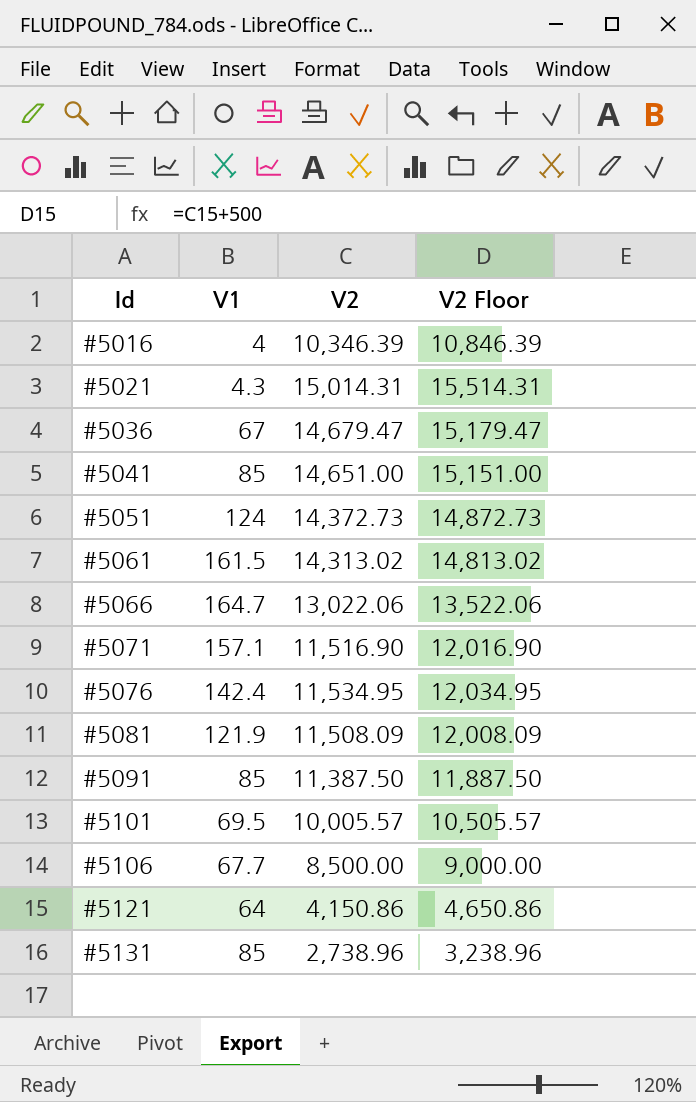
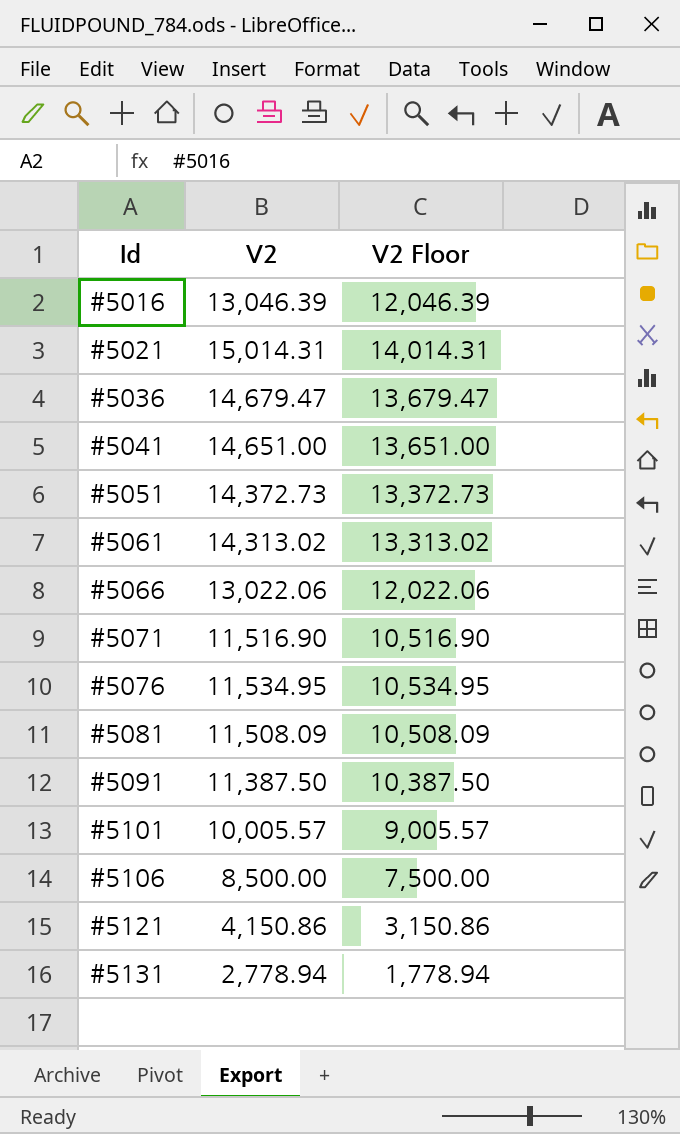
column V1 | position: 2 -> none
column V2 Floor | formula: [V2] + 500 -> [V2] - 1000
#5016 | V2: 10,346.39 -> 13,046.39
#5131 | V2: 2,738.96 -> 2,778.94

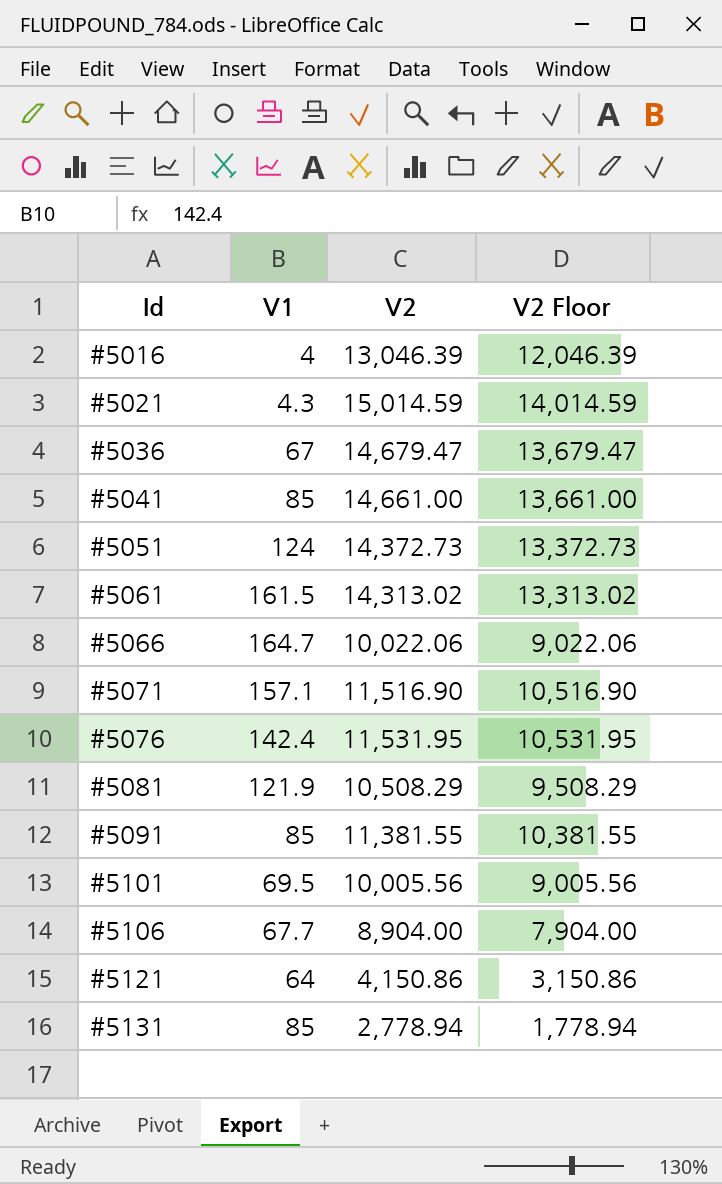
column V1 | position: none -> 2
#5021 | V2: 15,014.31 -> 15,014.59
#5021 | V2 Floor: 14,014.31 -> 14,014.59
#5041 | V2: 14,651.00 -> 14,661.00
#5041 | V2 Floor: 13,651.00 -> 13,661.00
#5066 | V2: 13,022.06 -> 10,022.06
#5066 | V2 Floor: 12,022.06 -> 9,022.06
#5076 | V2: 11,534.95 -> 11,531.95
#5076 | V2 Floor: 10,534.95 -> 10,531.95
#5081 | V2: 11,508.09 -> 10,508.29
#5081 | V2 Floor: 10,508.09 -> 9,508.29
#5091 | V2: 11,387.50 -> 11,381.55
#5091 | V2 Floor: 10,387.50 -> 10,381.55
#5101 | V2: 10,005.57 -> 10,005.56
#5101 | V2 Floor: 9,005.57 -> 9,005.56
#5106 | V2: 8,500.00 -> 8,904.00
#5106 | V2 Floor: 7,500.00 -> 7,904.00

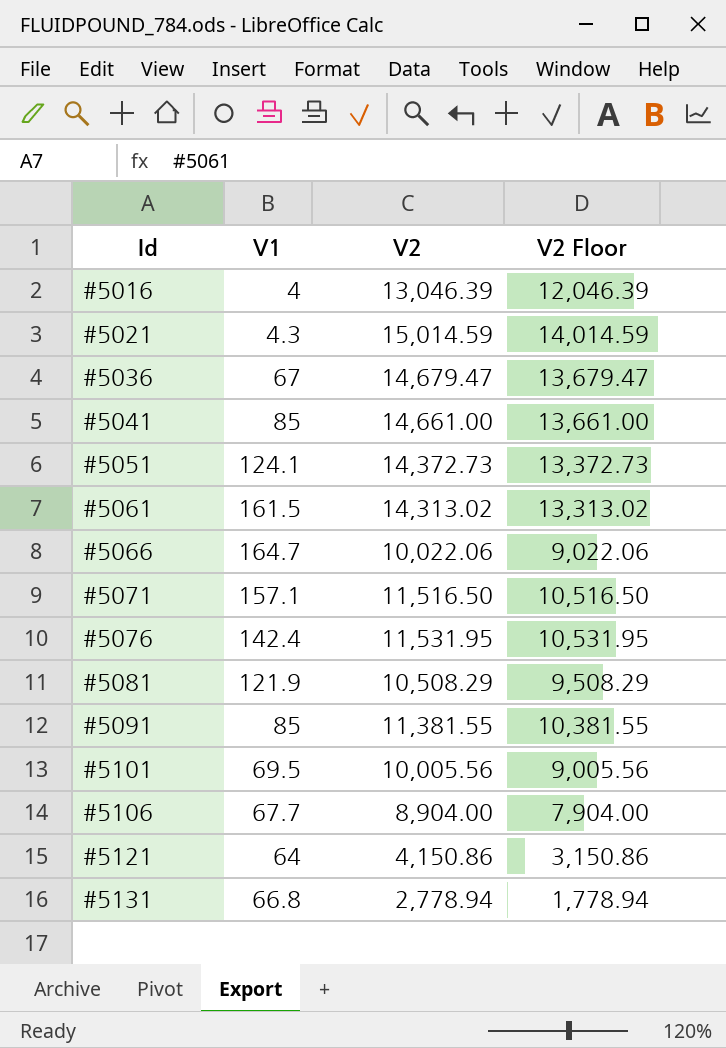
#5051 | V1: 124 -> 124.1
#5071 | V2: 11,516.90 -> 11,516.50
#5071 | V2 Floor: 10,516.90 -> 10,516.50
#5131 | V1: 85 -> 66.8

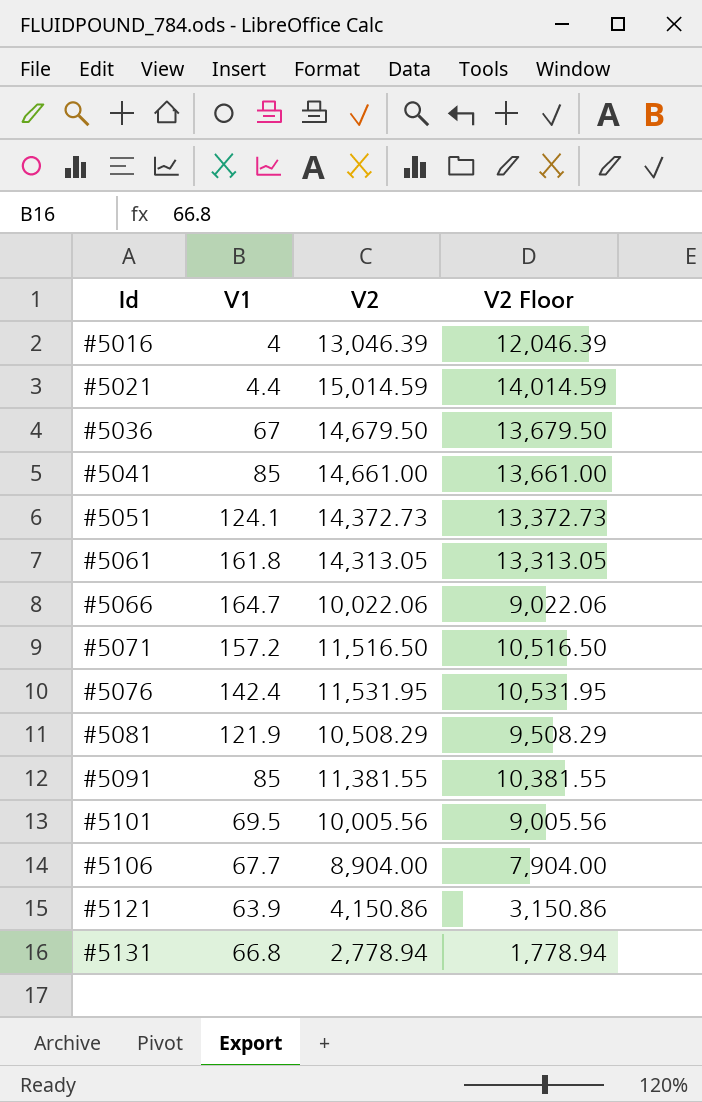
#5021 | V1: 4.3 -> 4.4
#5036 | V2: 14,679.47 -> 14,679.50
#5036 | V2 Floor: 13,679.47 -> 13,679.50
#5061 | V1: 161.5 -> 161.8
#5061 | V2: 14,313.02 -> 14,313.05
#5061 | V2 Floor: 13,313.02 -> 13,313.05
#5071 | V1: 157.1 -> 157.2
#5121 | V1: 64 -> 63.9

